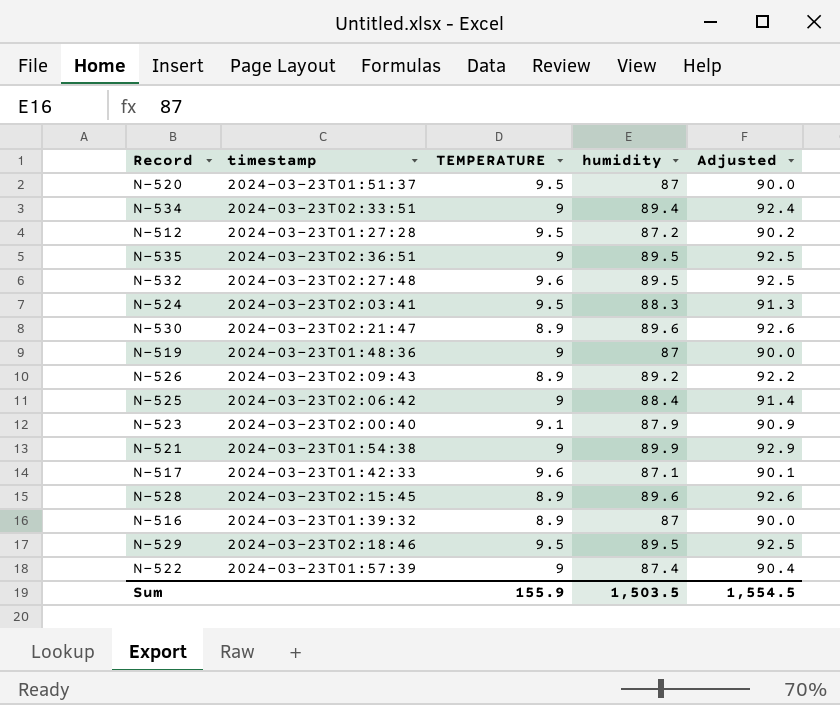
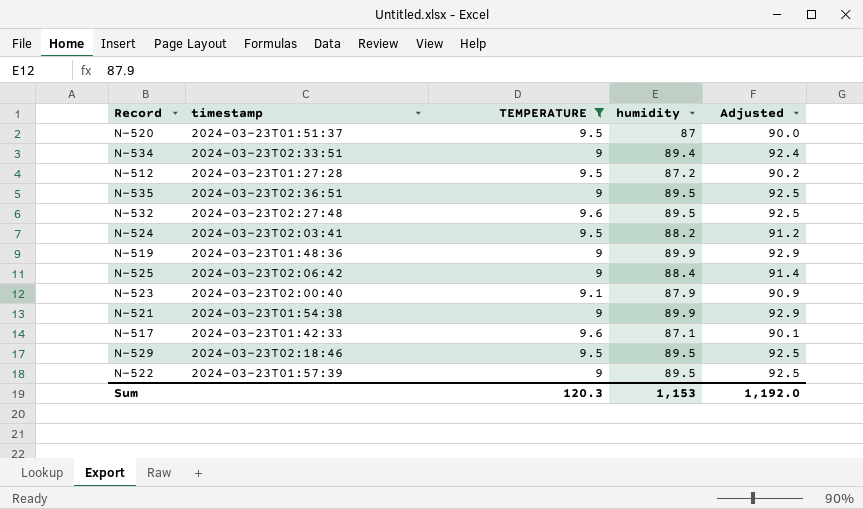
filter: none -> TEMPERATURE != 8.9
N-524 | humidity: 88.3 -> 88.2
N-524 | Adjusted: 91.3 -> 91.2
N-519 | humidity: 87 -> 89.9
N-519 | Adjusted: 90.0 -> 92.9
N-522 | humidity: 87.4 -> 89.5
N-522 | Adjusted: 90.4 -> 92.5
Sum | TEMPERATURE: 155.9 -> 120.3
Sum | humidity: 1,503.5 -> 1,153
Sum | Adjusted: 1,554.5 -> 1,192.0

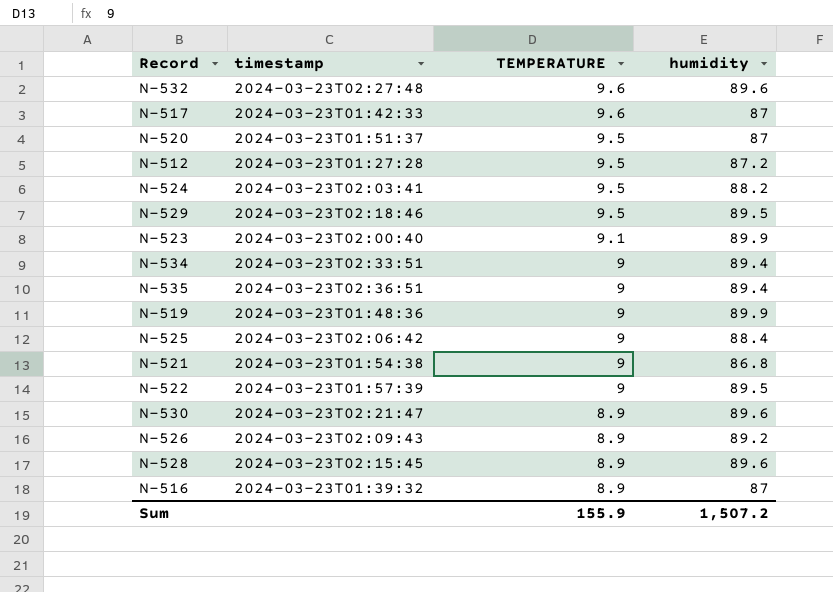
filter: TEMPERATURE != 8.9 -> none
row order: none -> TEMPERATURE descending
column Adjusted | formula: [humidity] + 3 -> none
N-532 | humidity: 89.5 -> 89.6
N-517 | humidity: 87.1 -> 87
N-523 | humidity: 87.9 -> 89.9
N-535 | humidity: 89.5 -> 89.4
N-521 | humidity: 89.9 -> 86.8
Sum | TEMPERATURE: 120.3 -> 155.9
Sum | humidity: 1,153 -> 1,507.2

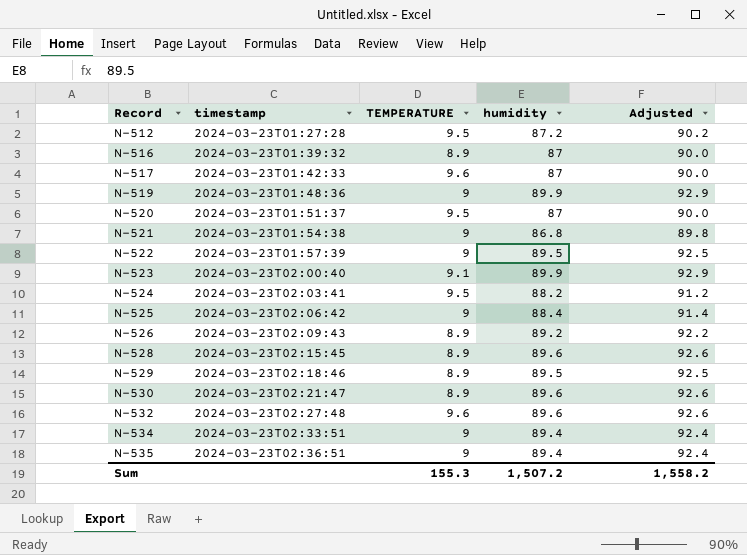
row order: TEMPERATURE descending -> Record ascending
column Adjusted | formula: none -> [humidity] + 3
N-529 | TEMPERATURE: 9.5 -> 8.9
Sum | TEMPERATURE: 155.9 -> 155.3

